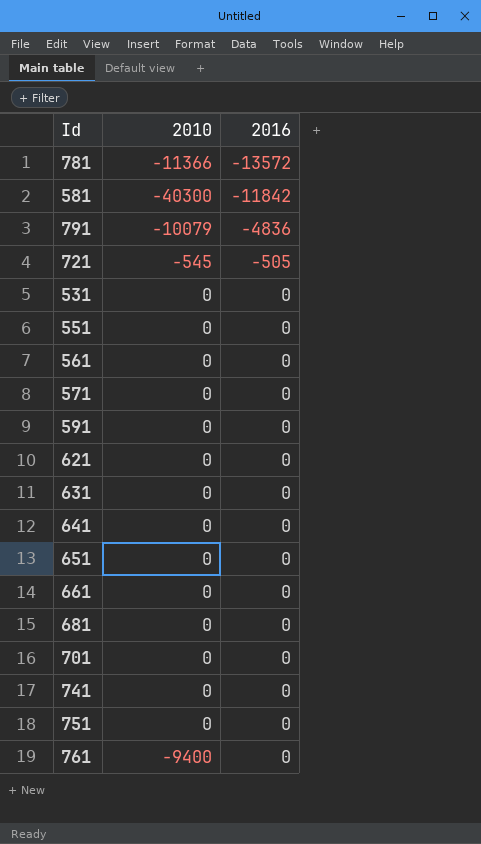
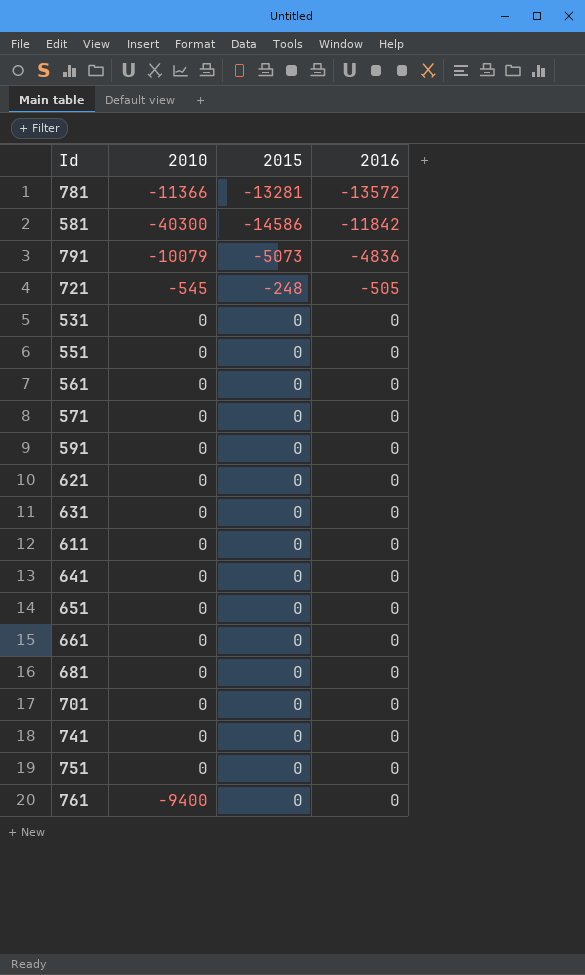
column 2015 | position: none -> 3
row 611: none -> 0 | 0 | 0

